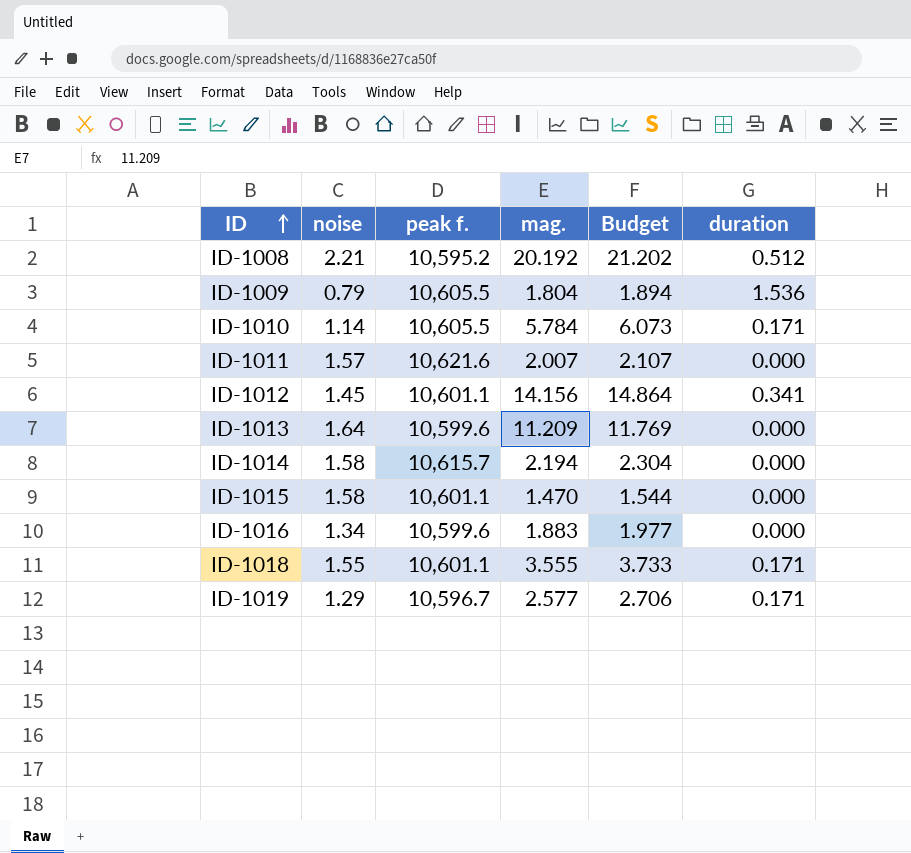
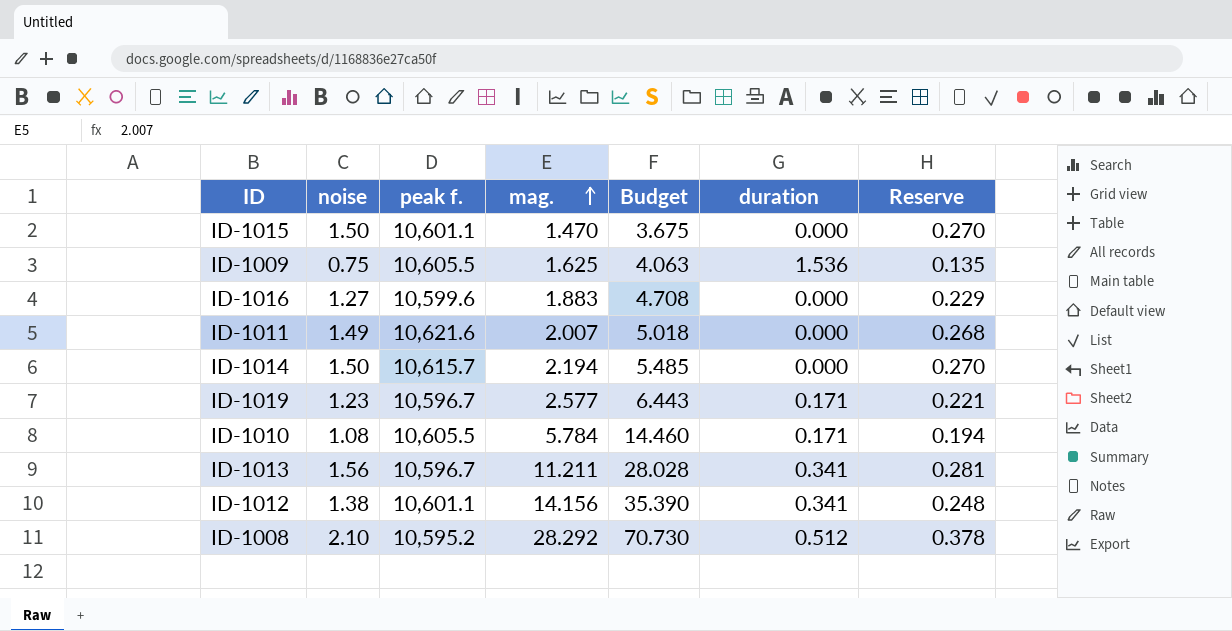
row order: ID ascending -> mag. ascending
column Budget | formula: [mag.] * 1.05 -> [mag.] * 2.5
column Reserve | formula: none -> [noise] * 0.18
row ID-1018: 1.55 | 10,601.1 | 3.555 | 3.733 | 0.171 -> none
ID-1015 | noise: 1.58 -> 1.50
ID-1009 | noise: 0.79 -> 0.75
ID-1009 | mag.: 1.804 -> 1.625
ID-1016 | noise: 1.34 -> 1.27
ID-1011 | noise: 1.57 -> 1.49
ID-1014 | noise: 1.58 -> 1.50
ID-1019 | noise: 1.29 -> 1.23
ID-1010 | noise: 1.14 -> 1.08
ID-1013 | noise: 1.64 -> 1.56
ID-1013 | peak f.: 10,599.6 -> 10,596.7
ID-1013 | mag.: 11.209 -> 11.211
ID-1013 | duration: 0.000 -> 0.341
ID-1012 | noise: 1.45 -> 1.38
ID-1008 | noise: 2.21 -> 2.10
ID-1008 | mag.: 20.192 -> 28.292

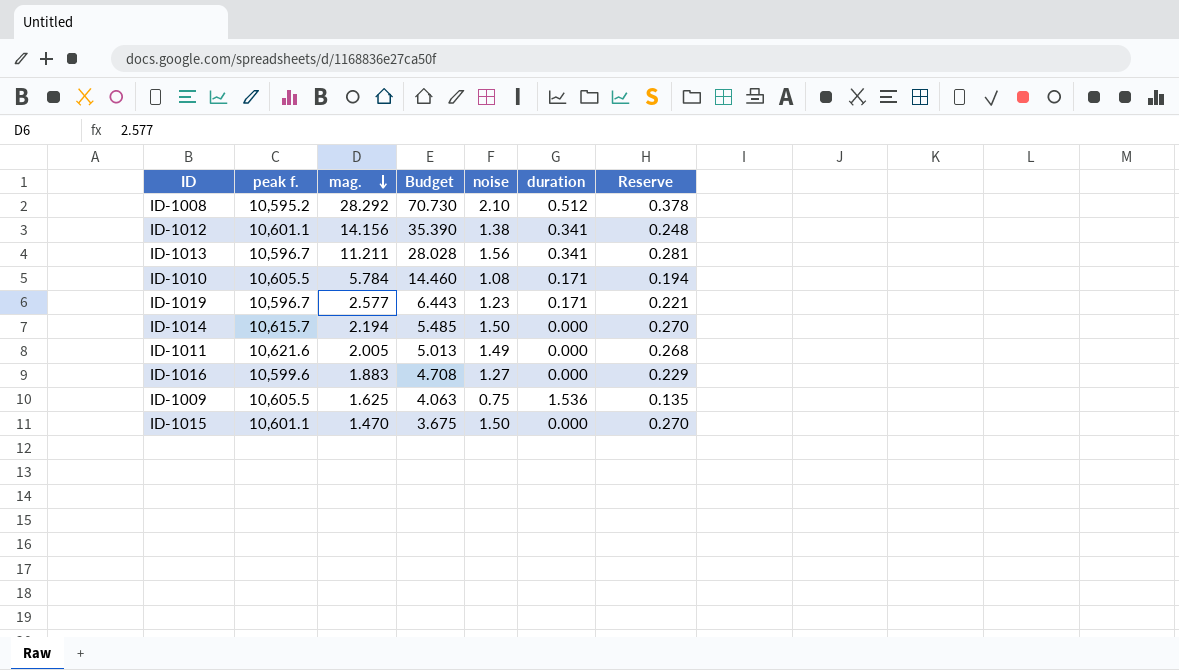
row order: mag. ascending -> mag. descending
column noise | position: 2 -> 5
ID-1011 | mag.: 2.007 -> 2.005
ID-1011 | Budget: 5.018 -> 5.013

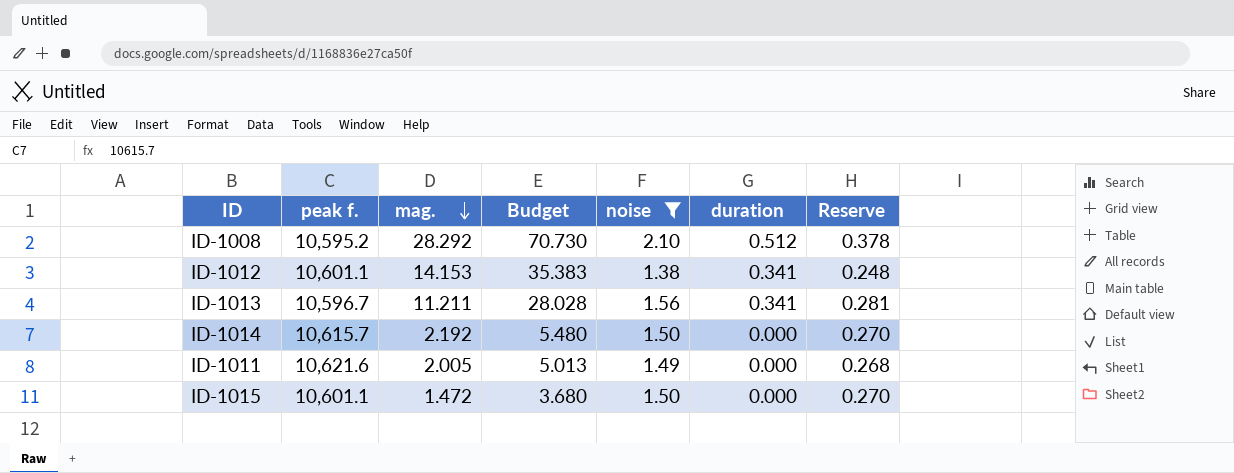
filter: none -> noise >= 1.38
ID-1012 | mag.: 14.156 -> 14.153
ID-1012 | Budget: 35.390 -> 35.383
ID-1014 | mag.: 2.194 -> 2.192
ID-1014 | Budget: 5.485 -> 5.480
ID-1015 | mag.: 1.470 -> 1.472
ID-1015 | Budget: 3.675 -> 3.680

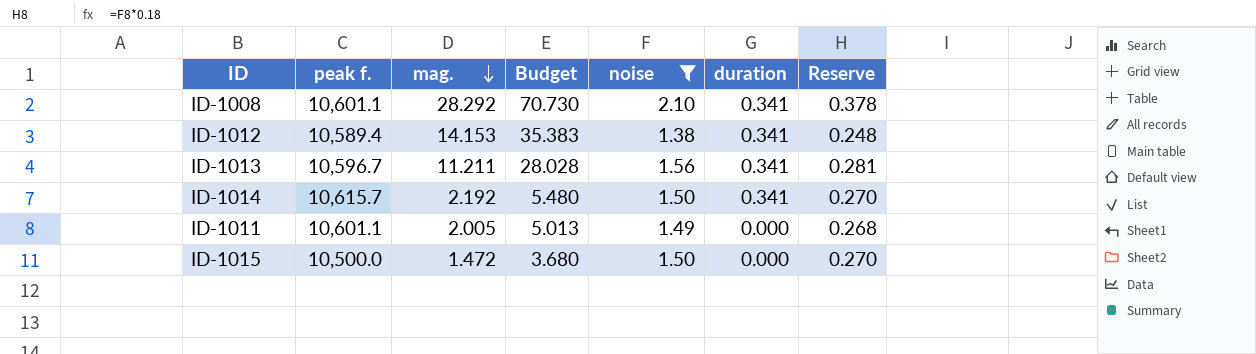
ID-1008 | peak f.: 10,595.2 -> 10,601.1
ID-1008 | duration: 0.512 -> 0.341
ID-1012 | peak f.: 10,601.1 -> 10,589.4
ID-1014 | duration: 0.000 -> 0.341
ID-1011 | peak f.: 10,621.6 -> 10,601.1
ID-1015 | peak f.: 10,601.1 -> 10,500.0

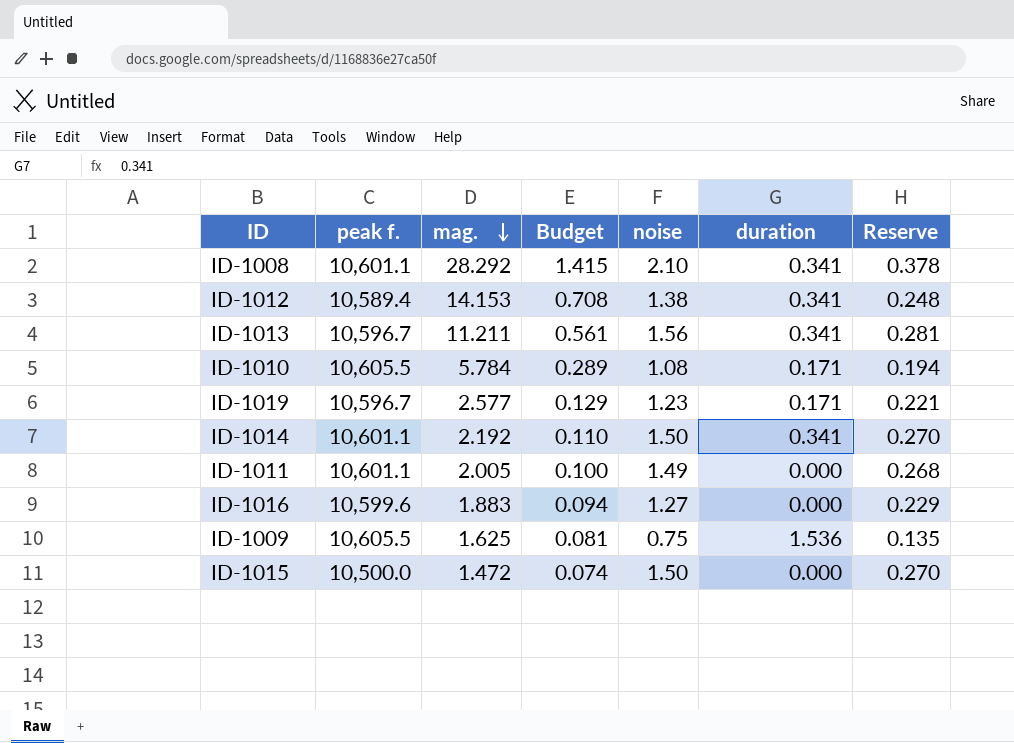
filter: noise >= 1.38 -> none
column Budget | formula: [mag.] * 2.5 -> [mag.] * 0.05
ID-1014 | peak f.: 10,615.7 -> 10,601.1

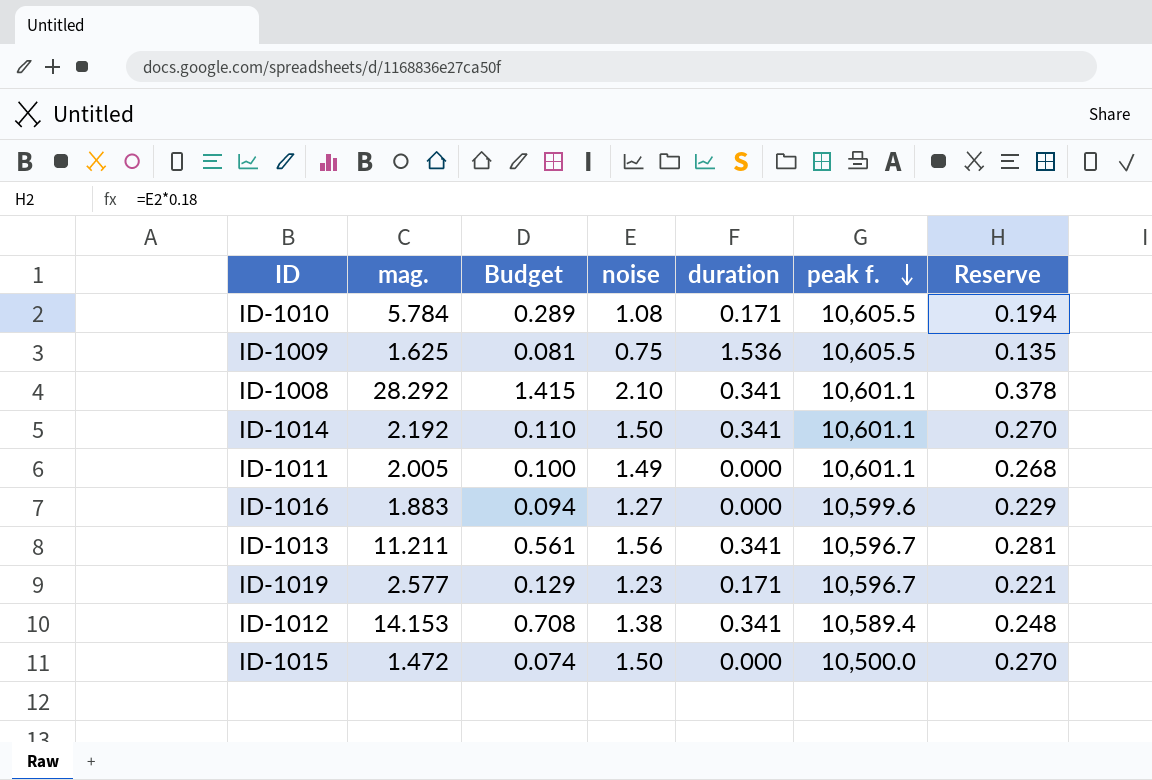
row order: mag. descending -> peak f. descending
column peak f. | position: 2 -> 6

